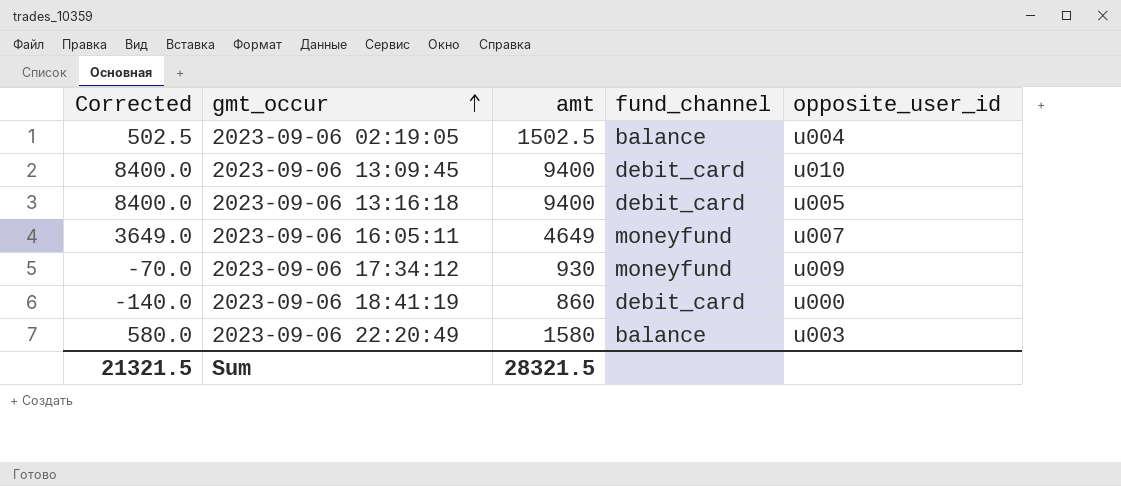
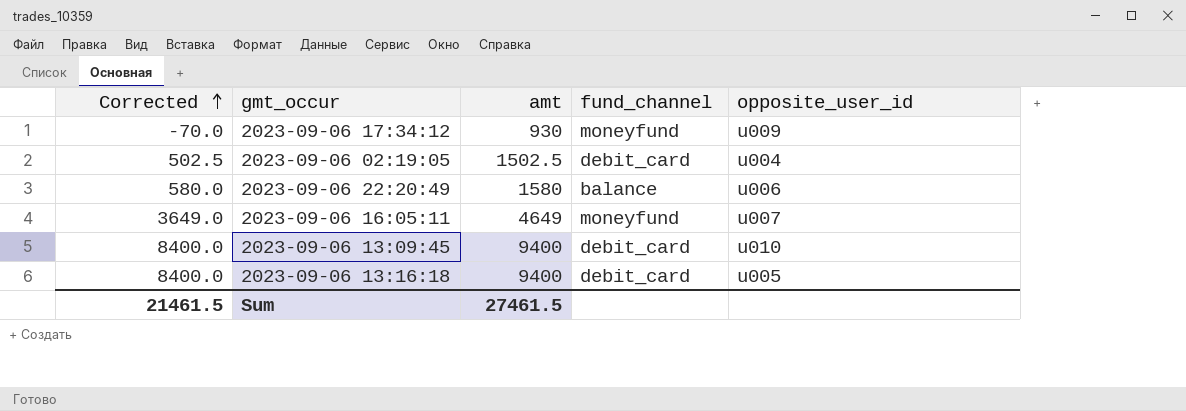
row order: gmt_occur ascending -> Corrected ascending
row 2023-09-06 18:41:19: -140.0 | 860 | debit_card | u000 -> none
2023-09-06 02:19:05 | fund_channel: balance -> debit_card
2023-09-06 22:20:49 | opposite_user_id: u003 -> u006
Sum | Corrected: 21321.5 -> 21461.5
Sum | amt: 28321.5 -> 27461.5

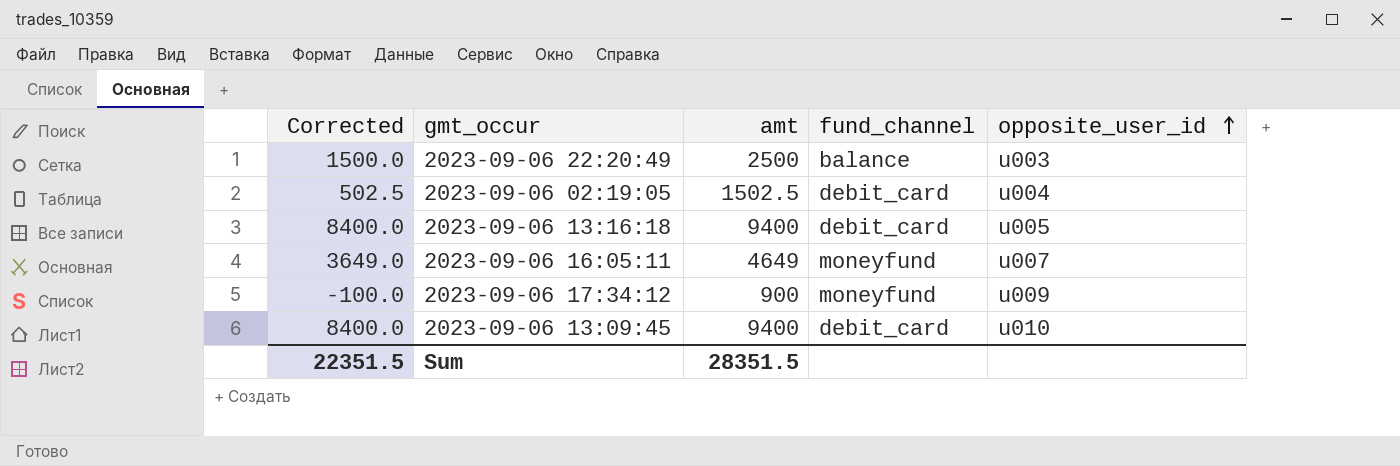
row order: Corrected ascending -> opposite_user_id ascending
2023-09-06 22:20:49 | Corrected: 580.0 -> 1500.0
2023-09-06 22:20:49 | amt: 1580 -> 2500
2023-09-06 22:20:49 | opposite_user_id: u006 -> u003
2023-09-06 17:34:12 | Corrected: -70.0 -> -100.0
2023-09-06 17:34:12 | amt: 930 -> 900
Sum | Corrected: 21461.5 -> 22351.5
Sum | amt: 27461.5 -> 28351.5

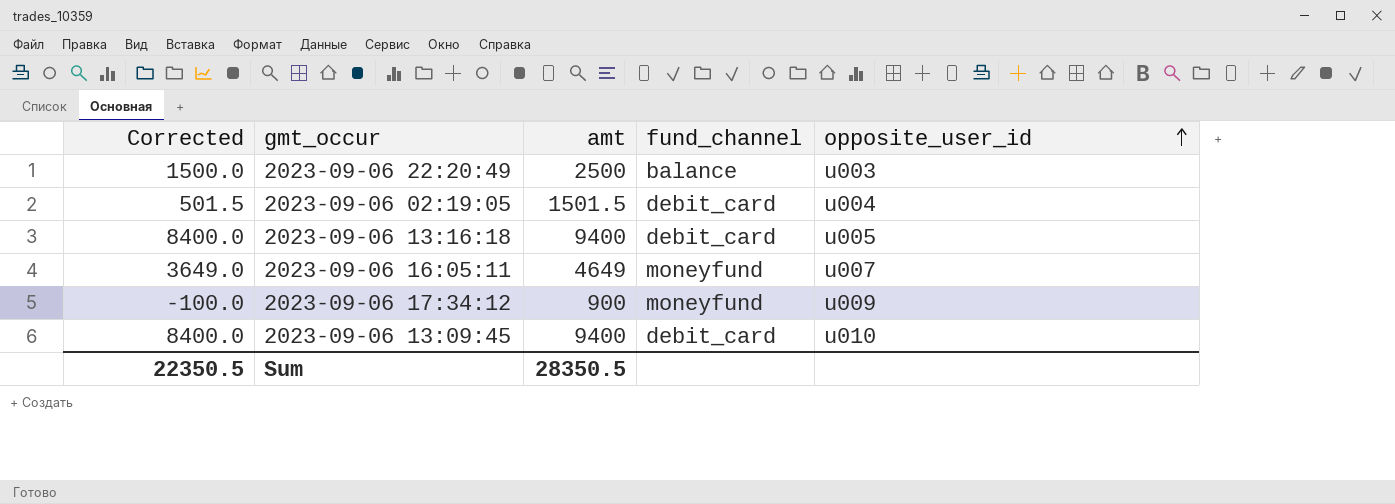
2023-09-06 02:19:05 | Corrected: 502.5 -> 501.5
2023-09-06 02:19:05 | amt: 1502.5 -> 1501.5
Sum | Corrected: 22351.5 -> 22350.5
Sum | amt: 28351.5 -> 28350.5

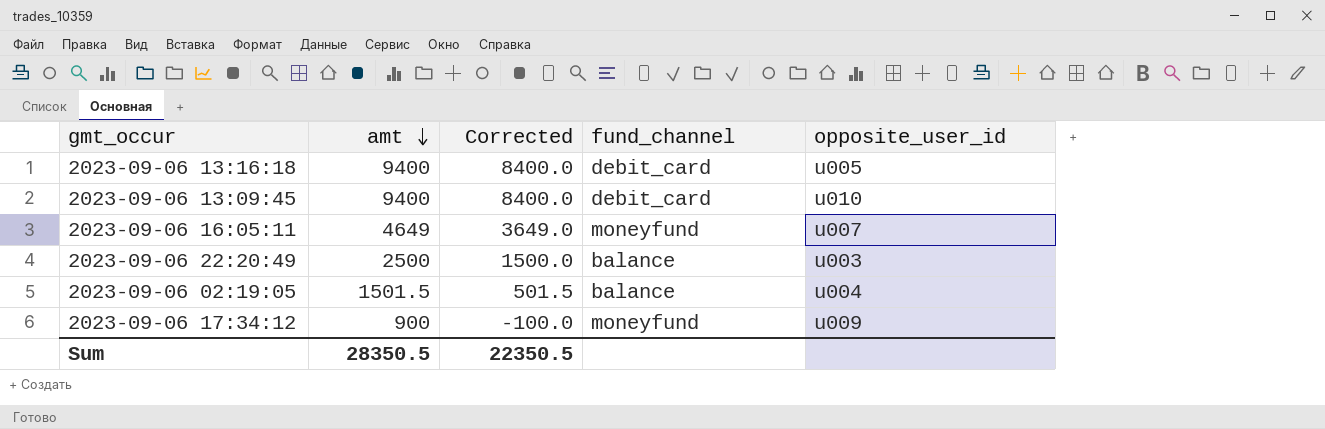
row order: opposite_user_id ascending -> amt descending
column Corrected | position: 1 -> 3
2023-09-06 02:19:05 | fund_channel: debit_card -> balance

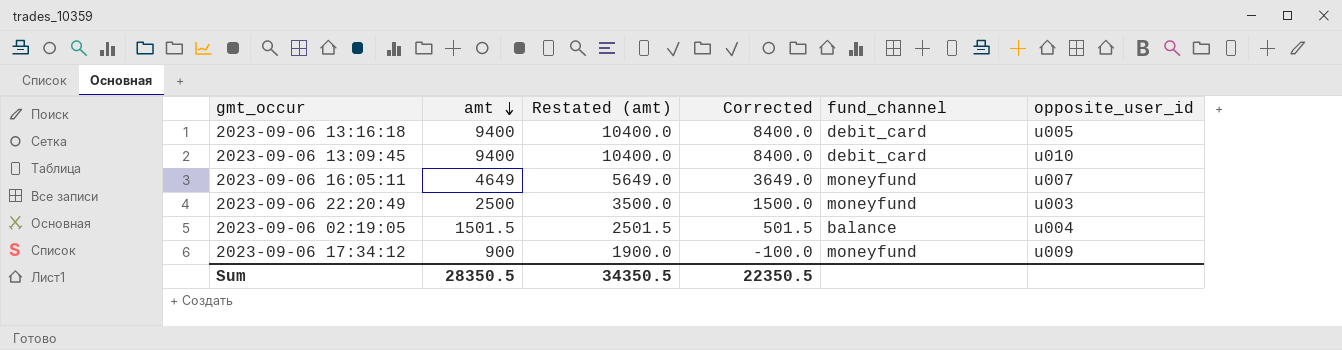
column Restated (amt) | formula: none -> [amt] + 1000
2023-09-06 22:20:49 | fund_channel: balance -> moneyfund

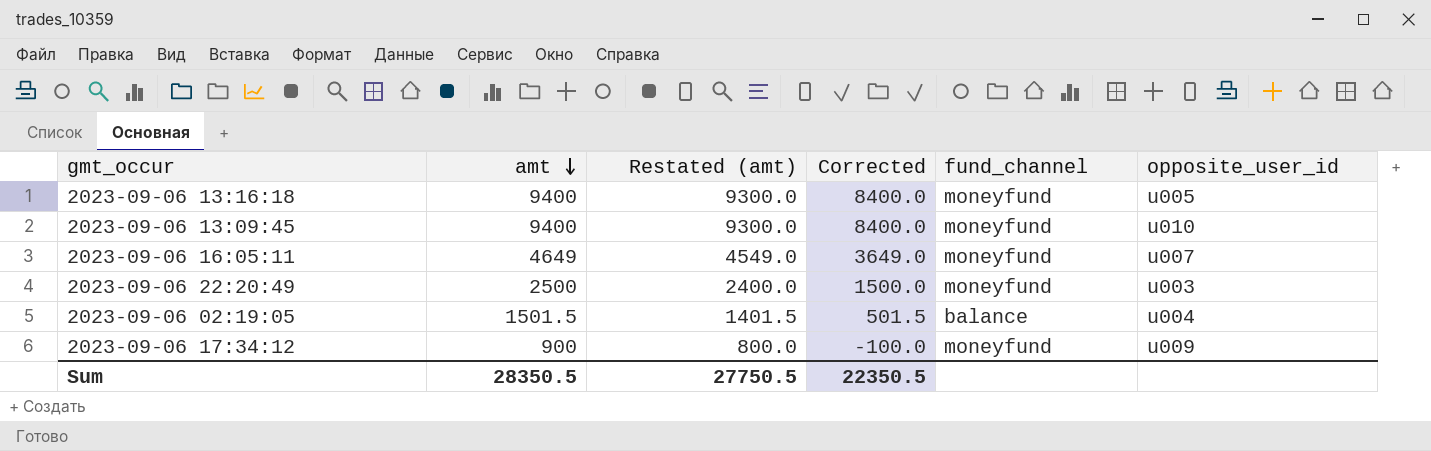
column Restated (amt) | formula: [amt] + 1000 -> [amt] - 100
2023-09-06 13:16:18 | fund_channel: debit_card -> moneyfund
2023-09-06 13:09:45 | fund_channel: debit_card -> moneyfund
Sum | Restated (amt): 34350.5 -> 27750.5

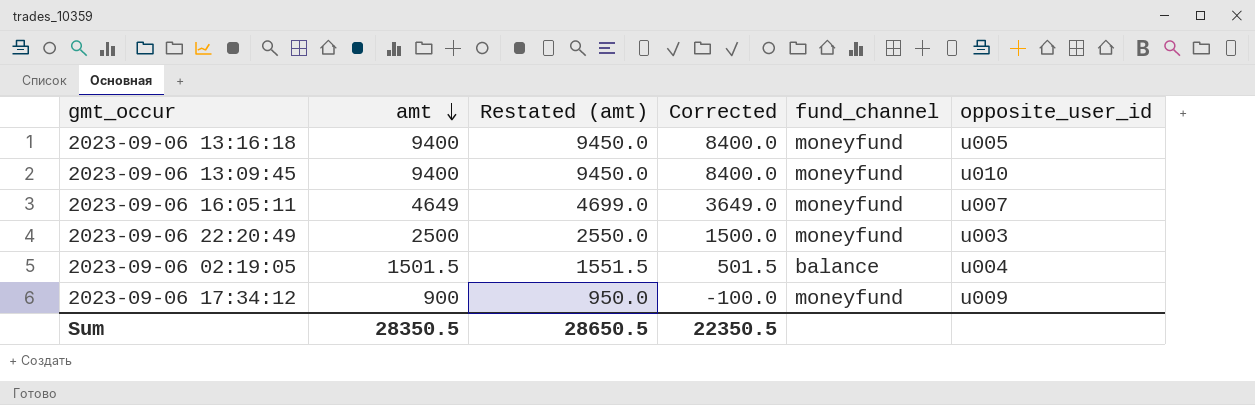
column Restated (amt) | formula: [amt] - 100 -> [amt] + 50
Sum | Restated (amt): 27750.5 -> 28650.5

